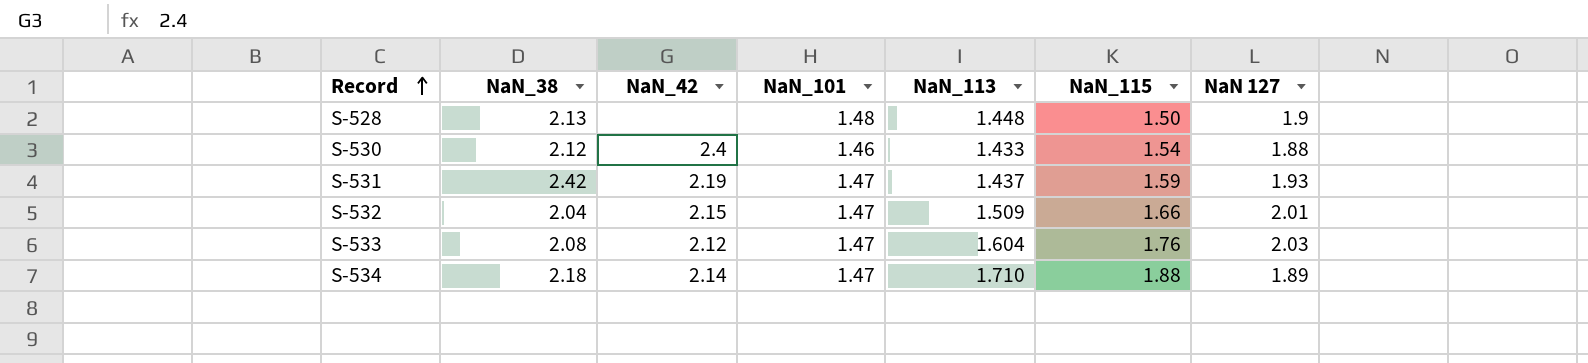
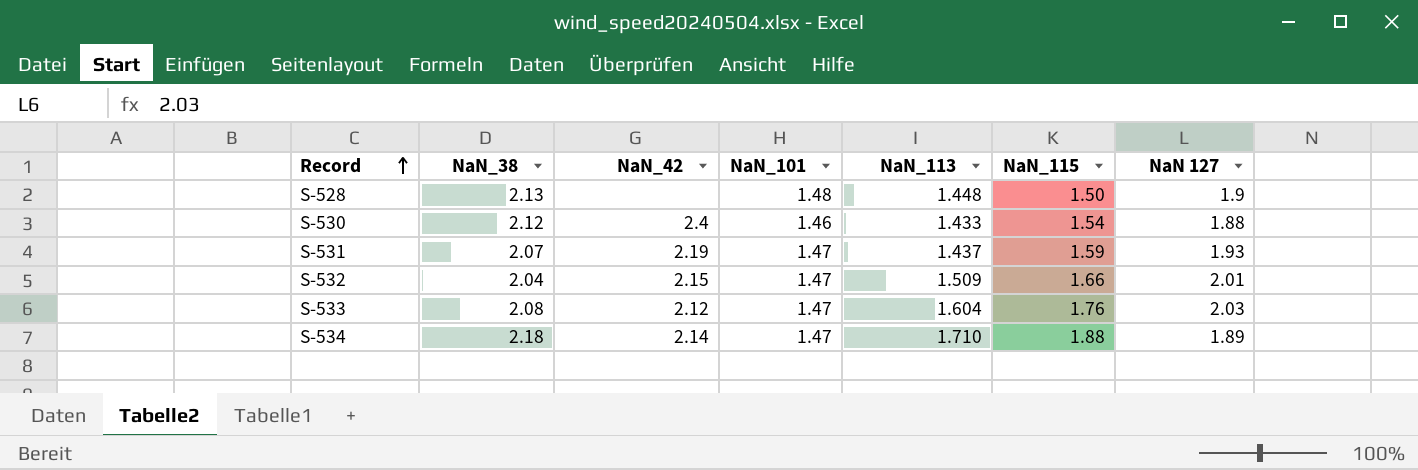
S-531 | NaN_38: 2.42 -> 2.07

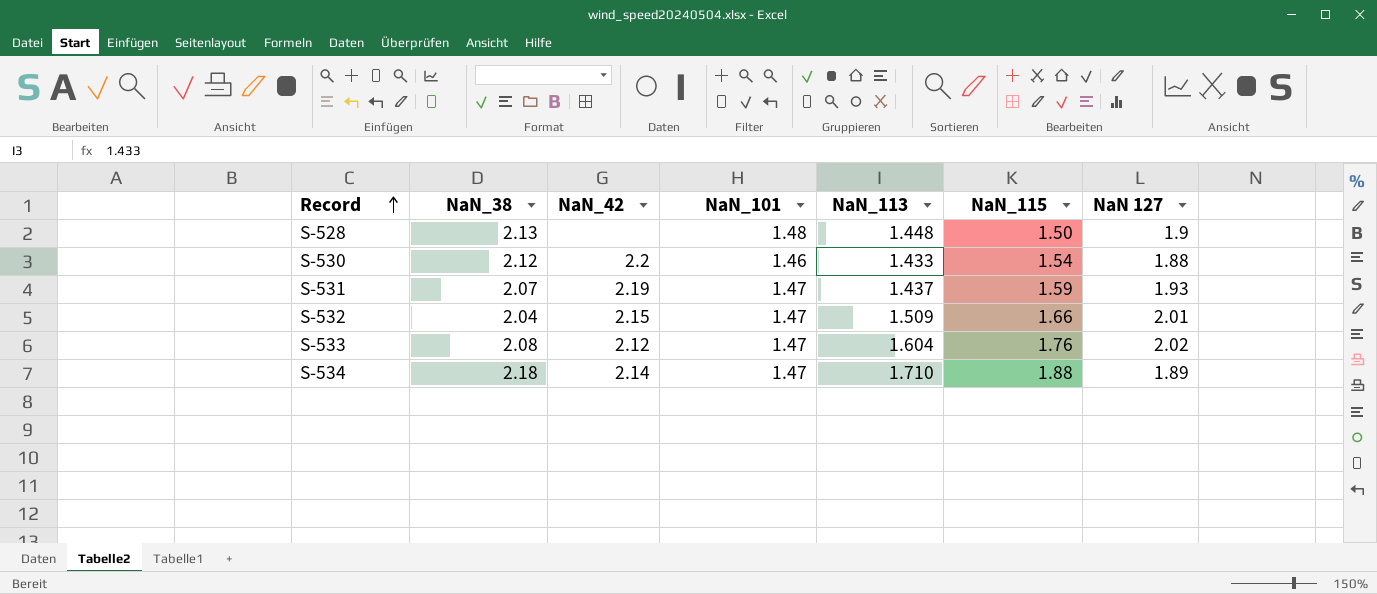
S-530 | NaN_42: 2.4 -> 2.2
S-533 | NaN 127: 2.03 -> 2.02

